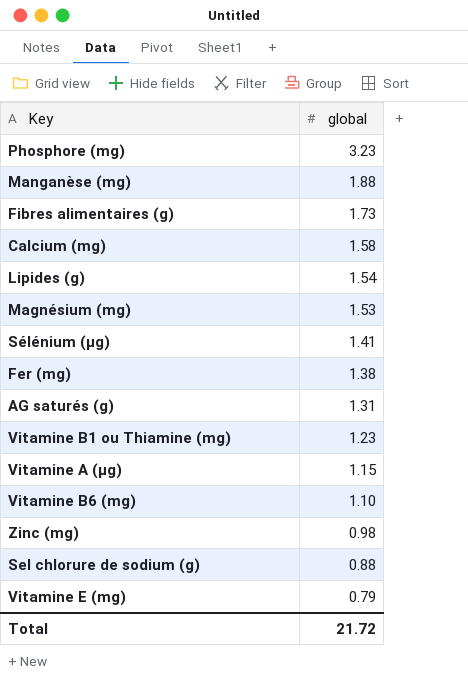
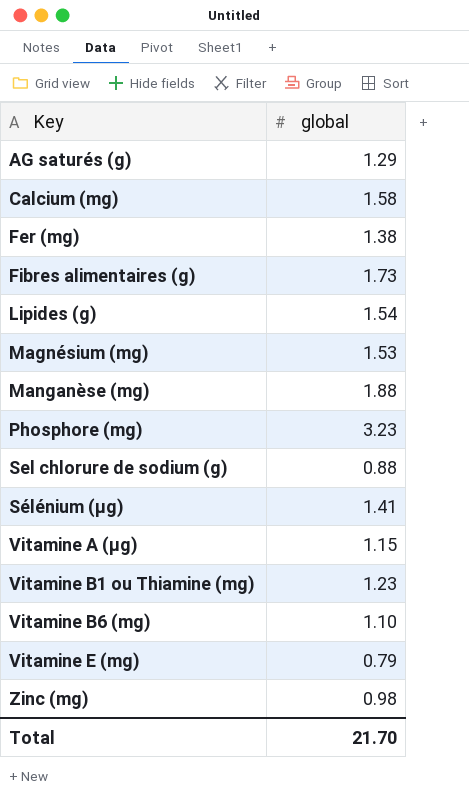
row order: global descending -> Key ascending
AG saturés (g) | global: 1.31 -> 1.29
Total | global: 21.72 -> 21.70

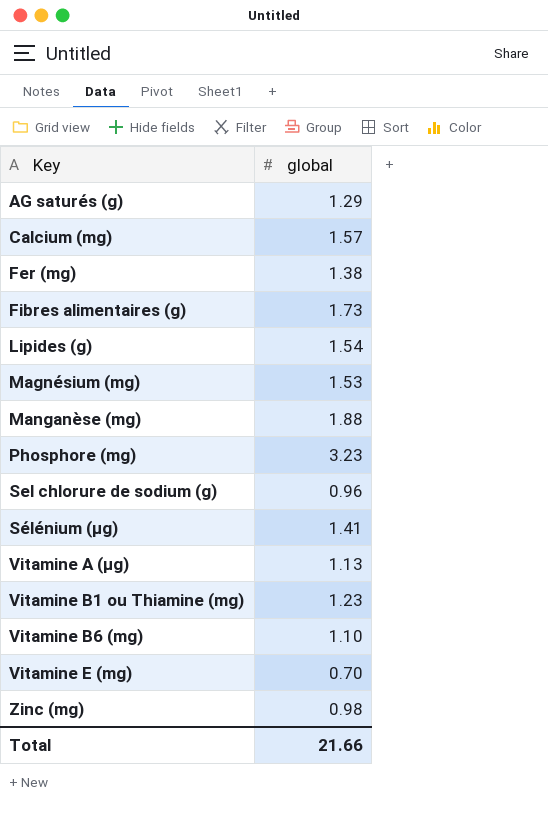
Calcium (mg) | global: 1.58 -> 1.57
Sel chlorure de sodium (g) | global: 0.88 -> 0.96
Vitamine A (µg) | global: 1.15 -> 1.13
Vitamine E (mg) | global: 0.79 -> 0.70
Total | global: 21.70 -> 21.66

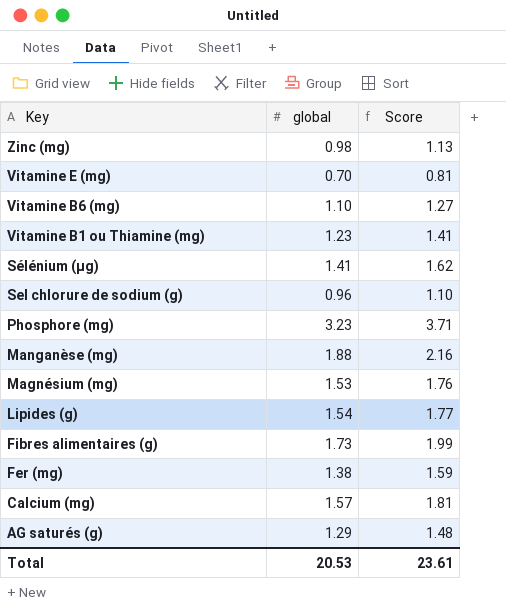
row order: Key ascending -> Key descending
column Score | formula: none -> [global] * 1.15
row Vitamine A (µg): 1.13 -> none
Total | global: 21.66 -> 20.53

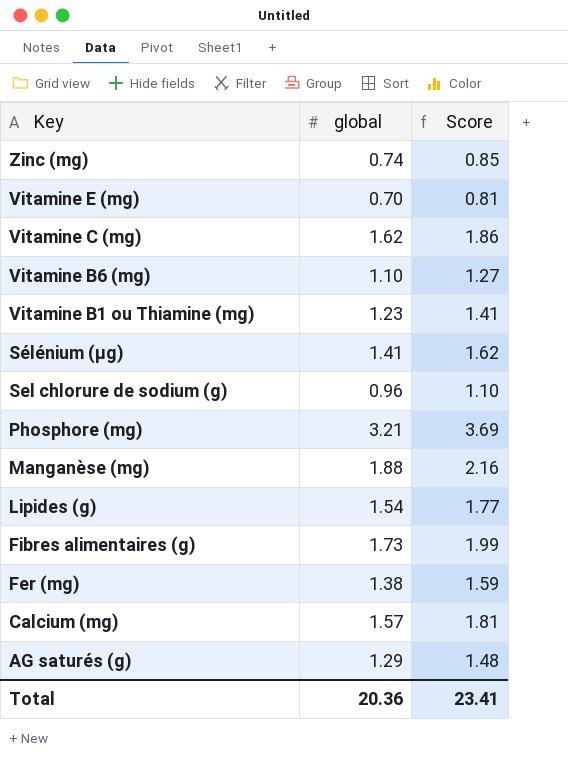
row Magnésium (mg): 1.53 | 1.76 -> none
Zinc (mg) | global: 0.98 -> 0.74
Zinc (mg) | Score: 1.13 -> 0.85
row Vitamine C (mg): none -> 1.62 | 1.86
Phosphore (mg) | global: 3.23 -> 3.21
Phosphore (mg) | Score: 3.71 -> 3.69
Total | global: 20.53 -> 20.36
Total | Score: 23.61 -> 23.41

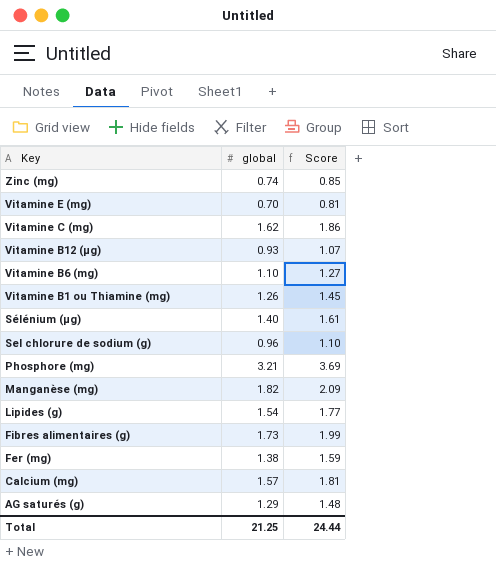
row Vitamine B12 (µg): none -> 0.93 | 1.07
Vitamine B1 ou Thiamine (mg) | global: 1.23 -> 1.26
Vitamine B1 ou Thiamine (mg) | Score: 1.41 -> 1.45
Sélénium (µg) | global: 1.41 -> 1.40
Sélénium (µg) | Score: 1.62 -> 1.61
Manganèse (mg) | global: 1.88 -> 1.82
Manganèse (mg) | Score: 2.16 -> 2.09
Total | global: 20.36 -> 21.25
Total | Score: 23.41 -> 24.44

